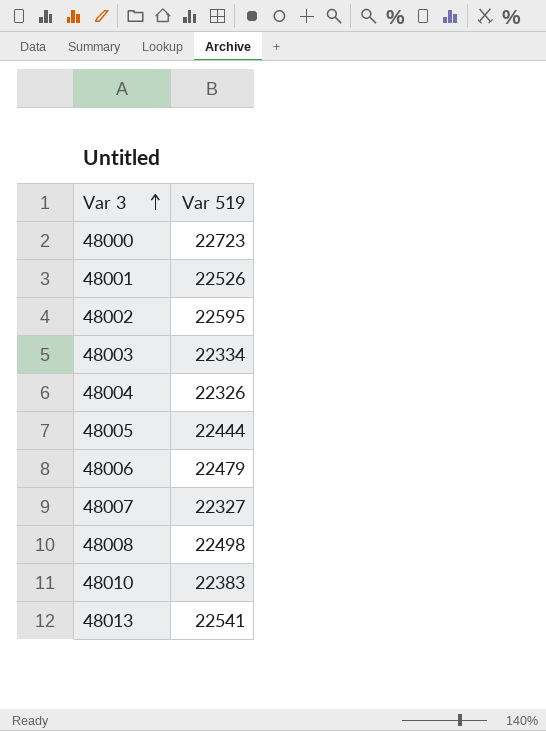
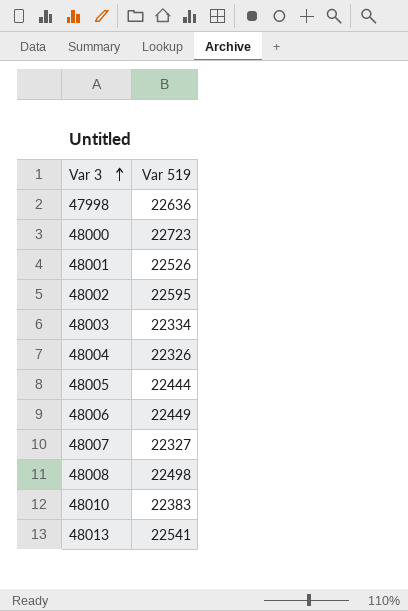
row 47998: none -> 22636
48006 | Var 519: 22479 -> 22449

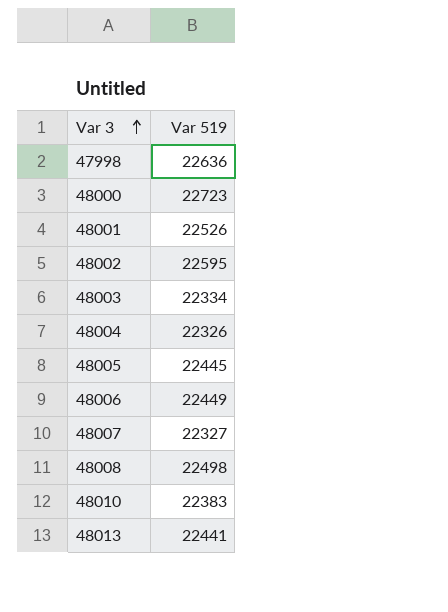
48005 | Var 519: 22444 -> 22445
48013 | Var 519: 22541 -> 22441

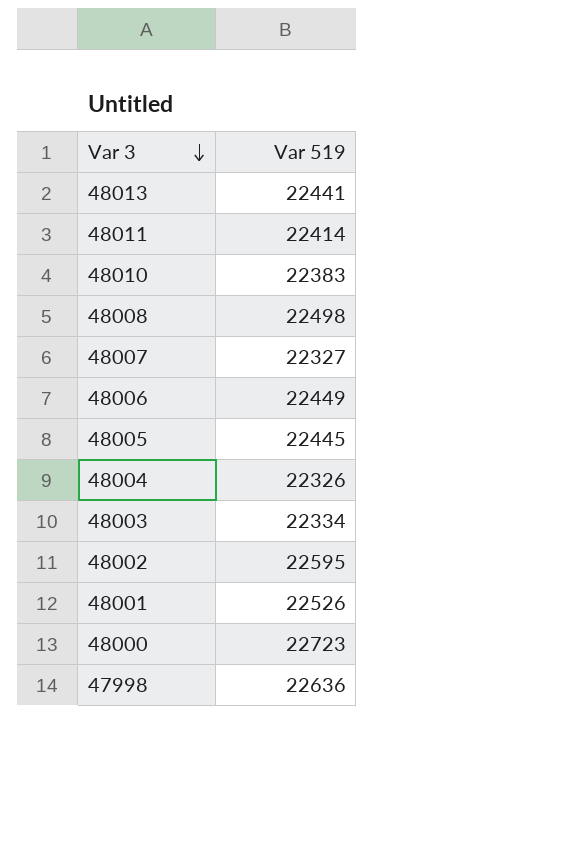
row order: Var 3 ascending -> Var 3 descending
row 48011: none -> 22414

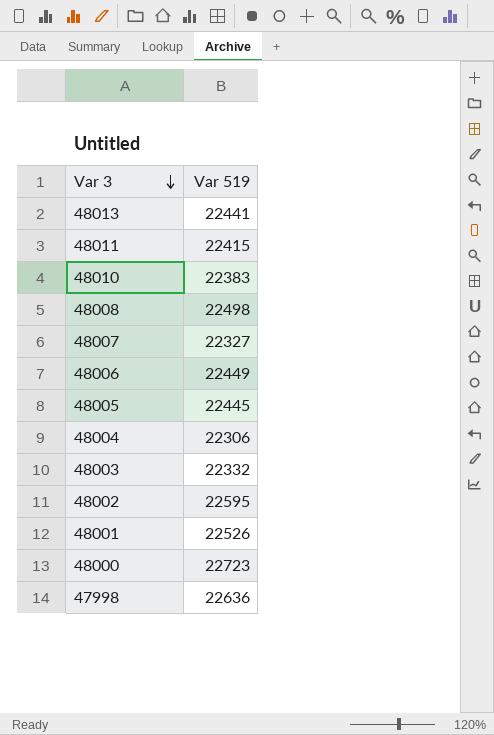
48011 | Var 519: 22414 -> 22415
48004 | Var 519: 22326 -> 22306
48003 | Var 519: 22334 -> 22332

